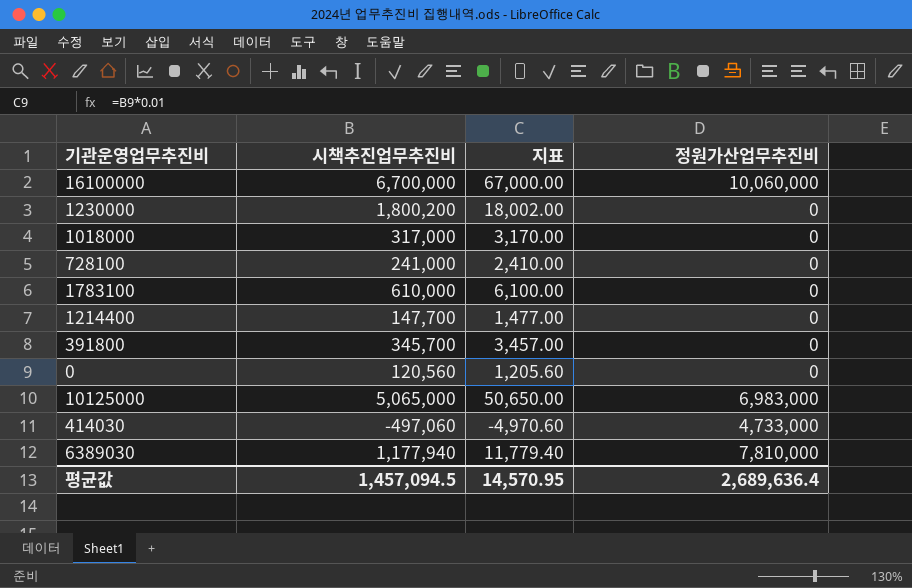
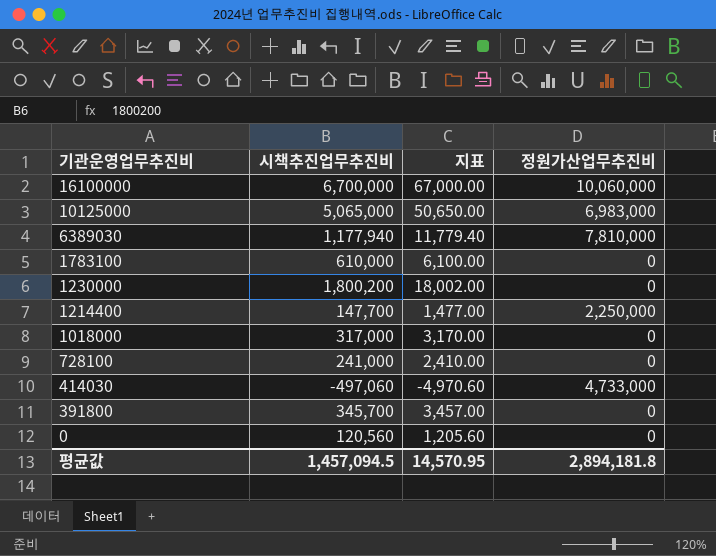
row order: none -> 기관운영업무추진비 descending
1214400 | 정원가산업무추진비: 0 -> 2,250,000
평균값 | 정원가산업무추진비: 2,689,636.4 -> 2,894,181.8

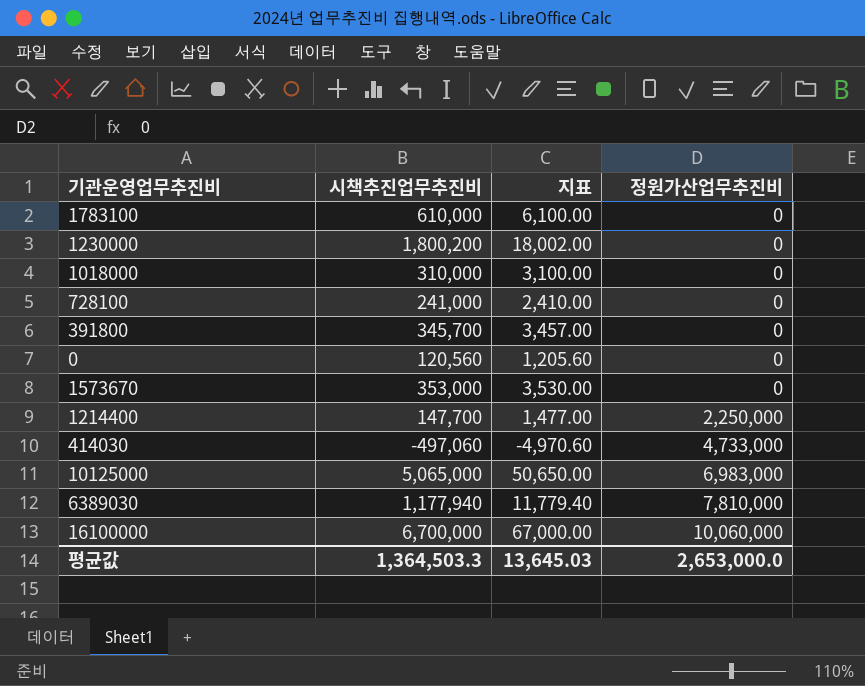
row order: 기관운영업무추진비 descending -> 정원가산업무추진비 ascending
1018000 | 시책추진업무추진비: 317,000 -> 310,000
1018000 | 지표: 3,170.00 -> 3,100.00
row 1573670: none -> 353,000 | 3,530.00 | 0
평균값 | 시책추진업무추진비: 1,457,094.5 -> 1,364,503.3
평균값 | 지표: 14,570.95 -> 13,645.03
평균값 | 정원가산업무추진비: 2,894,181.8 -> 2,653,000.0

